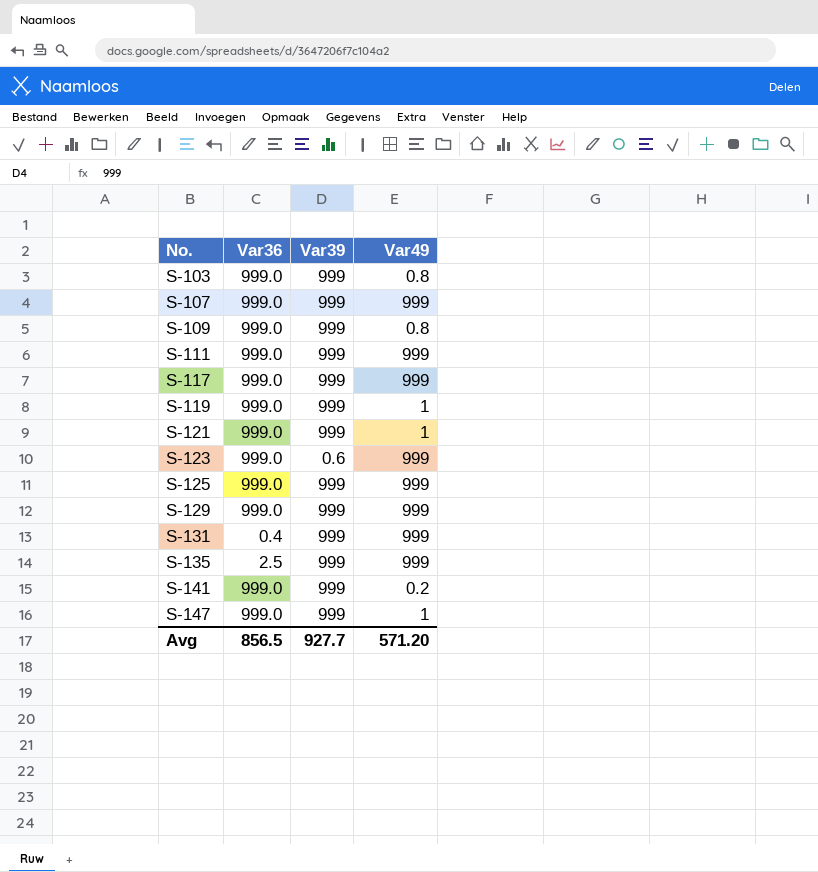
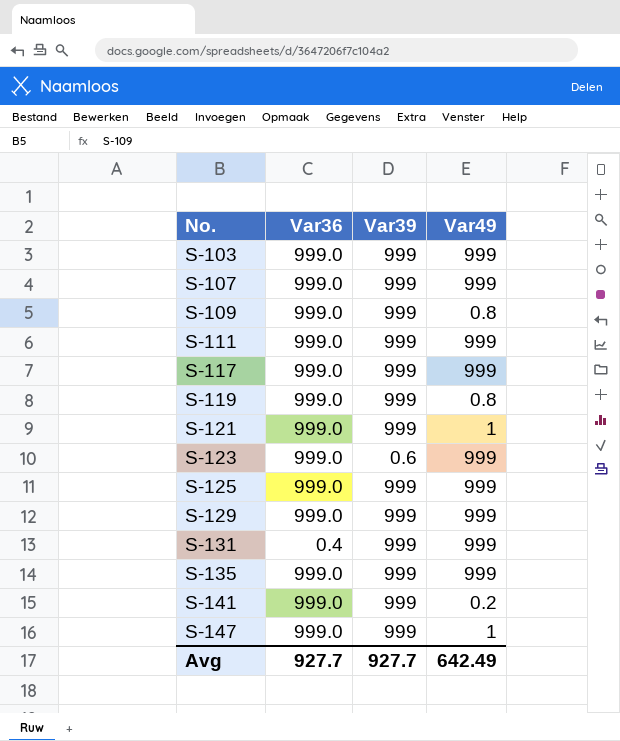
S-103 | Var49: 0.8 -> 999
S-119 | Var49: 1 -> 0.8
S-135 | Var36: 2.5 -> 999.0
Avg | Var36: 856.5 -> 927.7
Avg | Var49: 571.20 -> 642.49

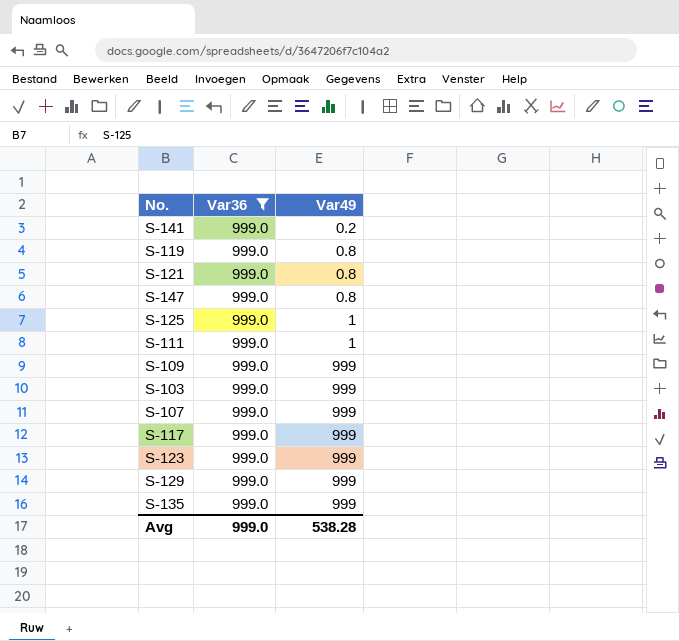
filter: none -> Var36 = 999.0
row order: No. ascending -> Var49 ascending
column Var39 | position: 3 -> none
S-121 | Var49: 1 -> 0.8
S-147 | Var49: 1 -> 0.8
S-125 | Var49: 999 -> 1
S-111 | Var49: 999 -> 1
S-109 | Var49: 0.8 -> 999
Avg | Var36: 927.7 -> 999.0
Avg | Var49: 642.49 -> 538.28

